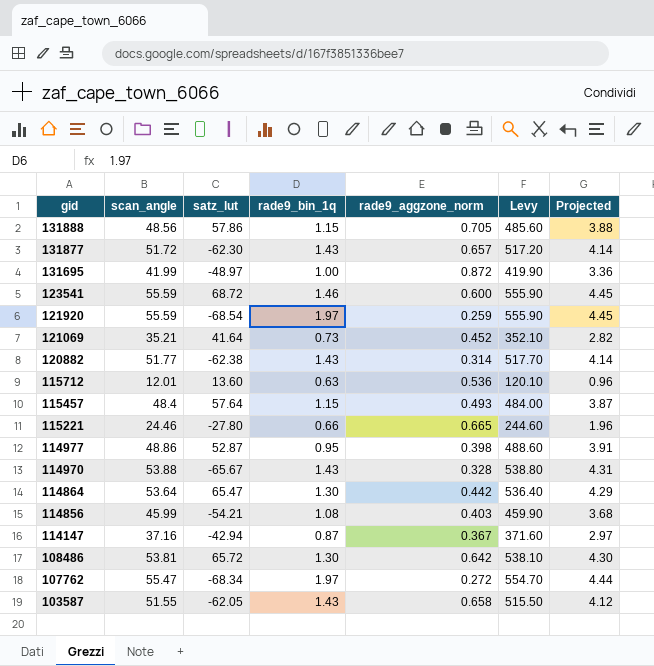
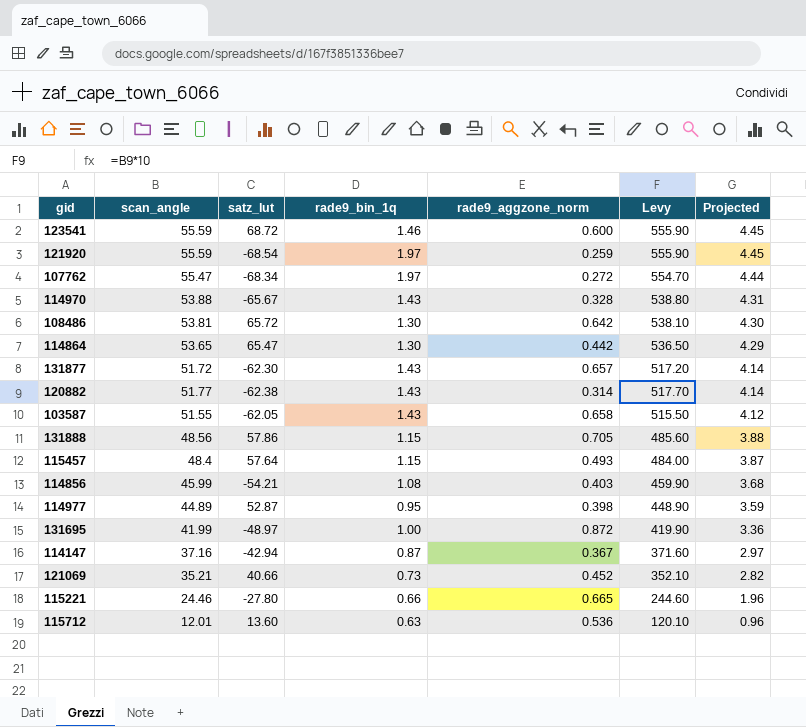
row order: gid descending -> Projected descending
114864 | scan_angle: 53.64 -> 53.65
114864 | Levy: 536.40 -> 536.50
114977 | scan_angle: 48.86 -> 44.89
114977 | Levy: 488.60 -> 448.90
114977 | Projected: 3.91 -> 3.59
121069 | satz_lut: 41.64 -> 40.66

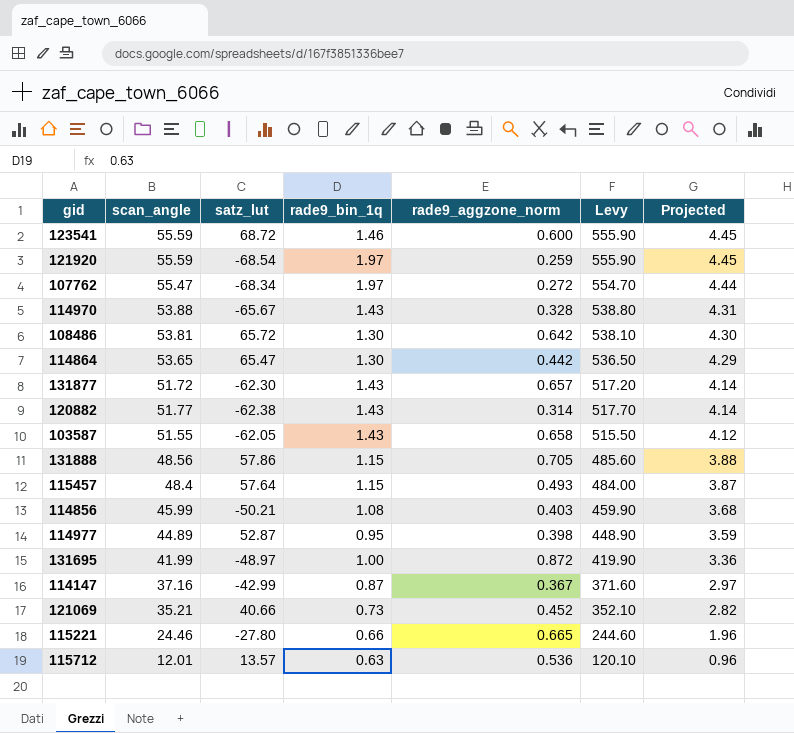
114856 | satz_lut: -54.21 -> -50.21
114147 | satz_lut: -42.94 -> -42.99
115712 | satz_lut: 13.60 -> 13.57

